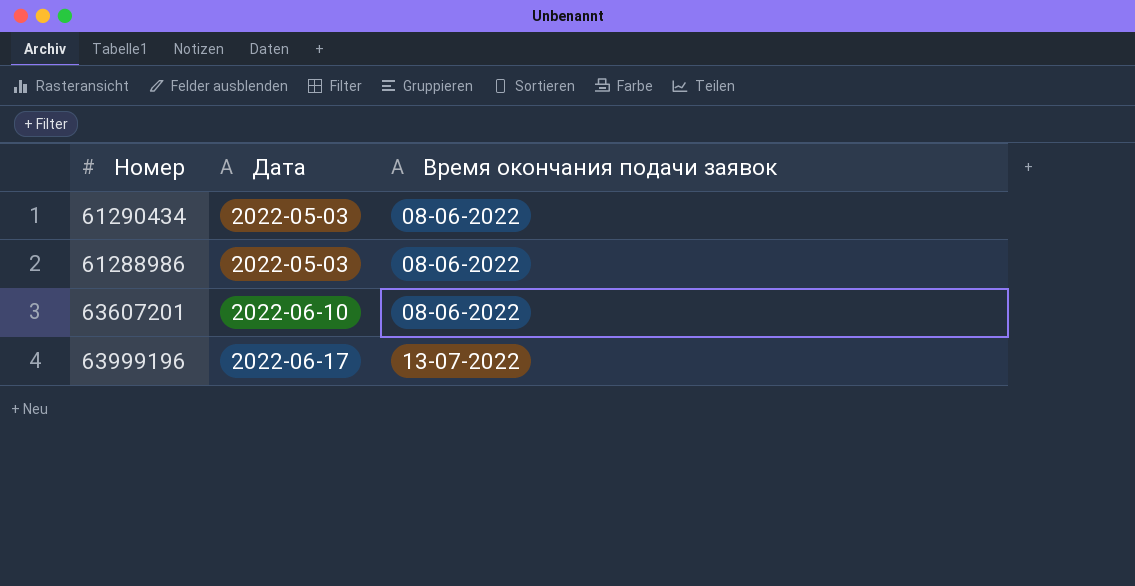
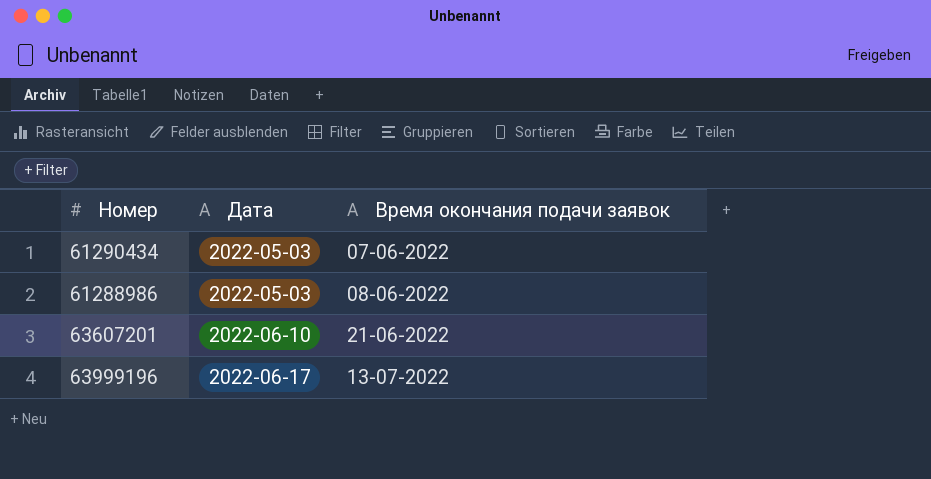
61290434 | Время окончания подачи заявок: 08-06-2022 -> 07-06-2022
63607201 | Время окончания подачи заявок: 08-06-2022 -> 21-06-2022

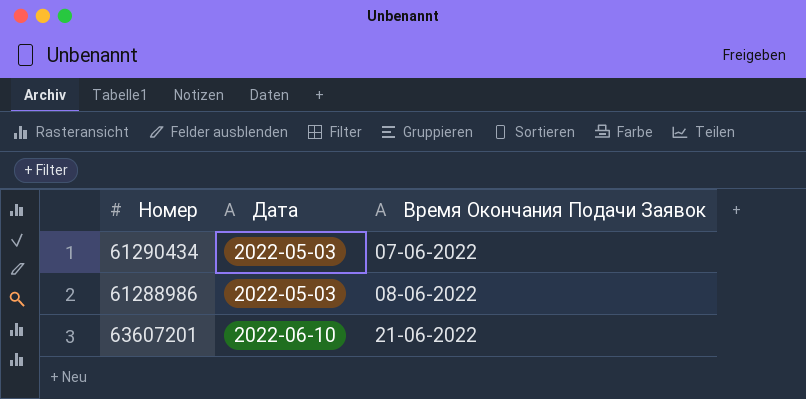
column name: Время окончания подачи заявок -> Время Окончания Подачи Заявок
row 63999196: 2022-06-17 | 13-07-2022 -> none

